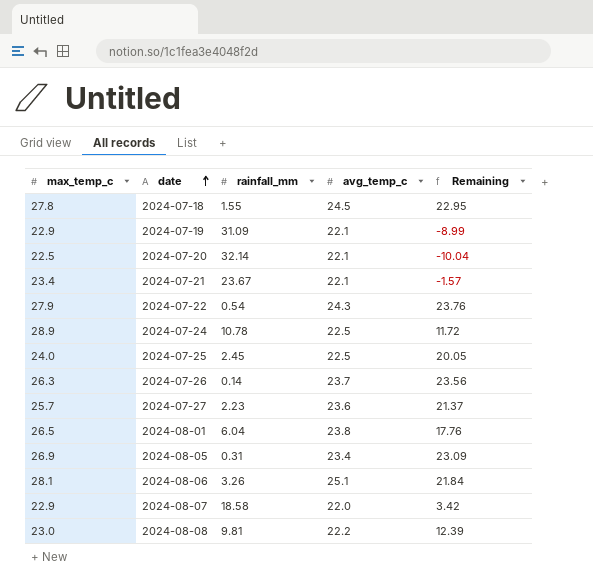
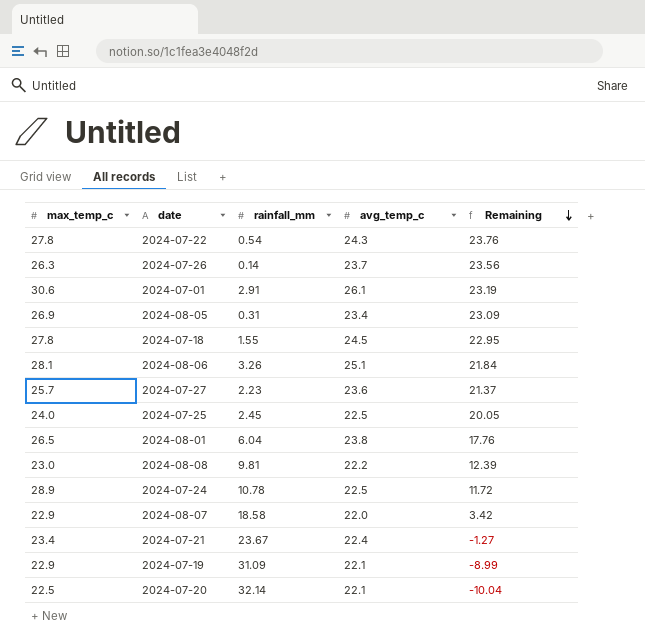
row order: date ascending -> Remaining descending
2024-07-22 | max_temp_c: 27.9 -> 27.8
row 2024-07-01: none -> 30.6 | 2.91 | 26.1 | 23.19
2024-07-21 | avg_temp_c: 22.1 -> 22.4
2024-07-21 | Remaining: -1.57 -> -1.27

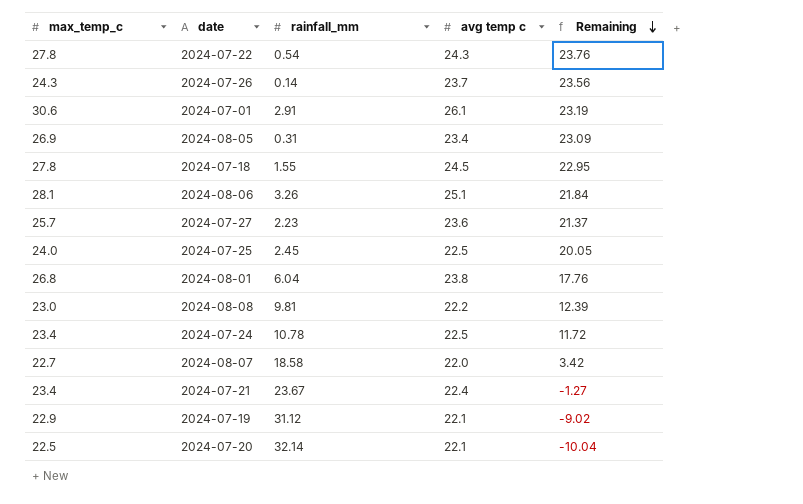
column name: avg_temp_c -> avg temp c
2024-07-26 | max_temp_c: 26.3 -> 24.3
2024-08-01 | max_temp_c: 26.5 -> 26.8
2024-07-24 | max_temp_c: 28.9 -> 23.4
2024-08-07 | max_temp_c: 22.9 -> 22.7
2024-07-19 | rainfall_mm: 31.09 -> 31.12
2024-07-19 | Remaining: -8.99 -> -9.02

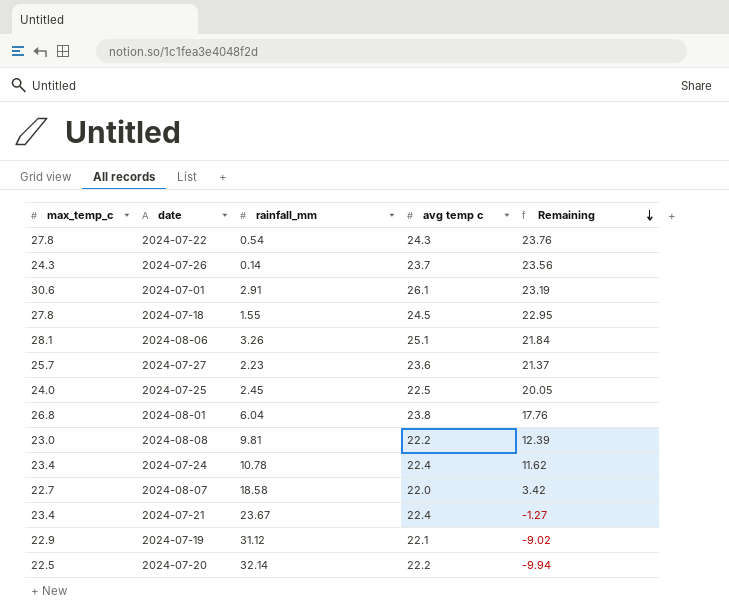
row 2024-08-05: 26.9 | 0.31 | 23.4 | 23.09 -> none
2024-07-24 | avg temp c: 22.5 -> 22.4
2024-07-24 | Remaining: 11.72 -> 11.62
2024-07-20 | avg temp c: 22.1 -> 22.2
2024-07-20 | Remaining: -10.04 -> -9.94

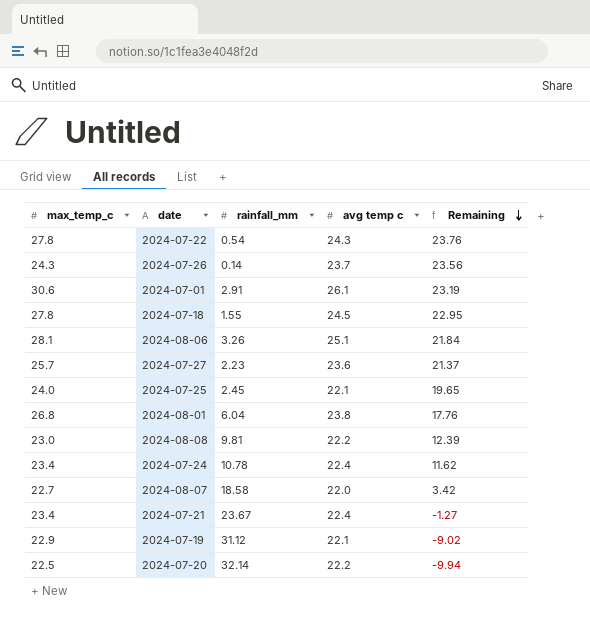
2024-07-25 | avg temp c: 22.5 -> 22.1
2024-07-25 | Remaining: 20.05 -> 19.65

